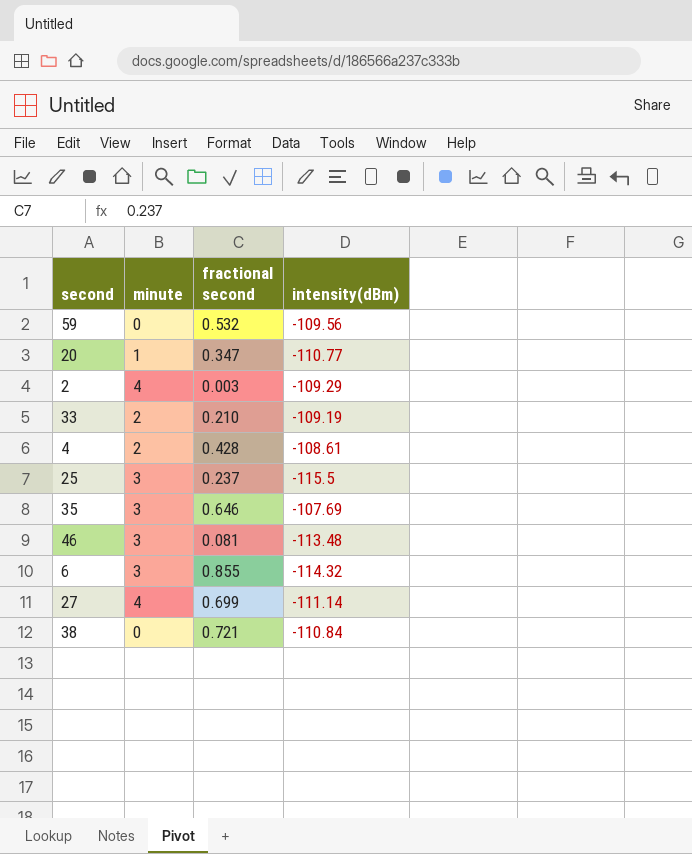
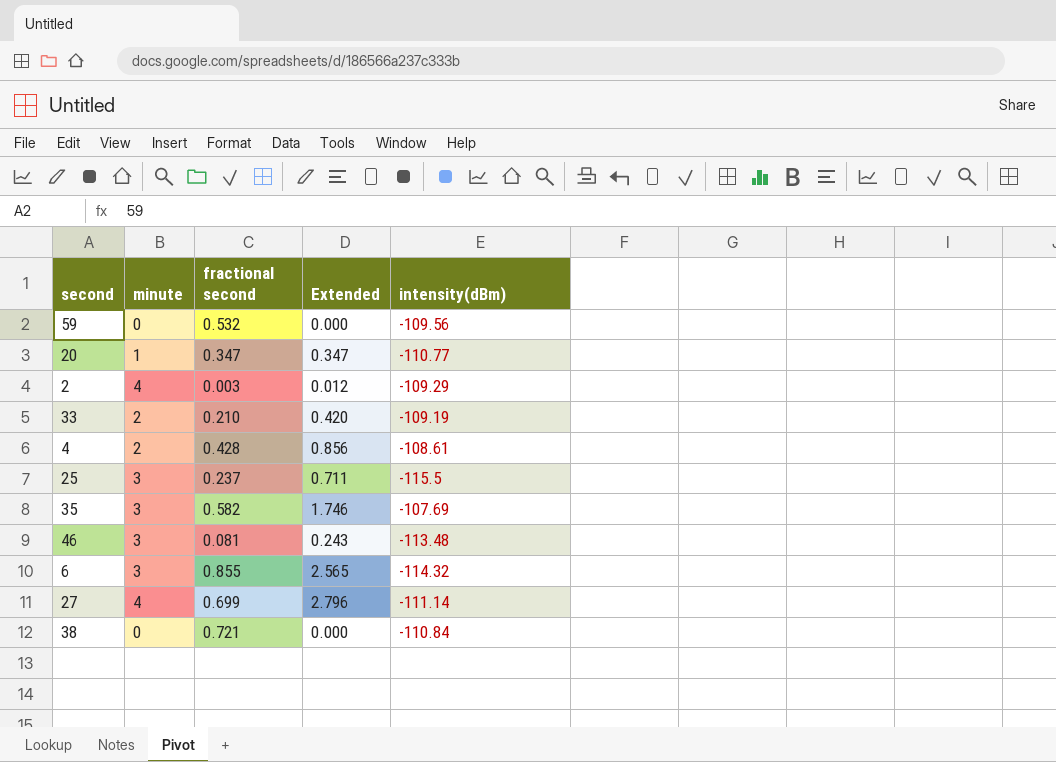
column Extended | formula: none -> [minute] * [fractional second]
35 | fractional second: 0.646 -> 0.582

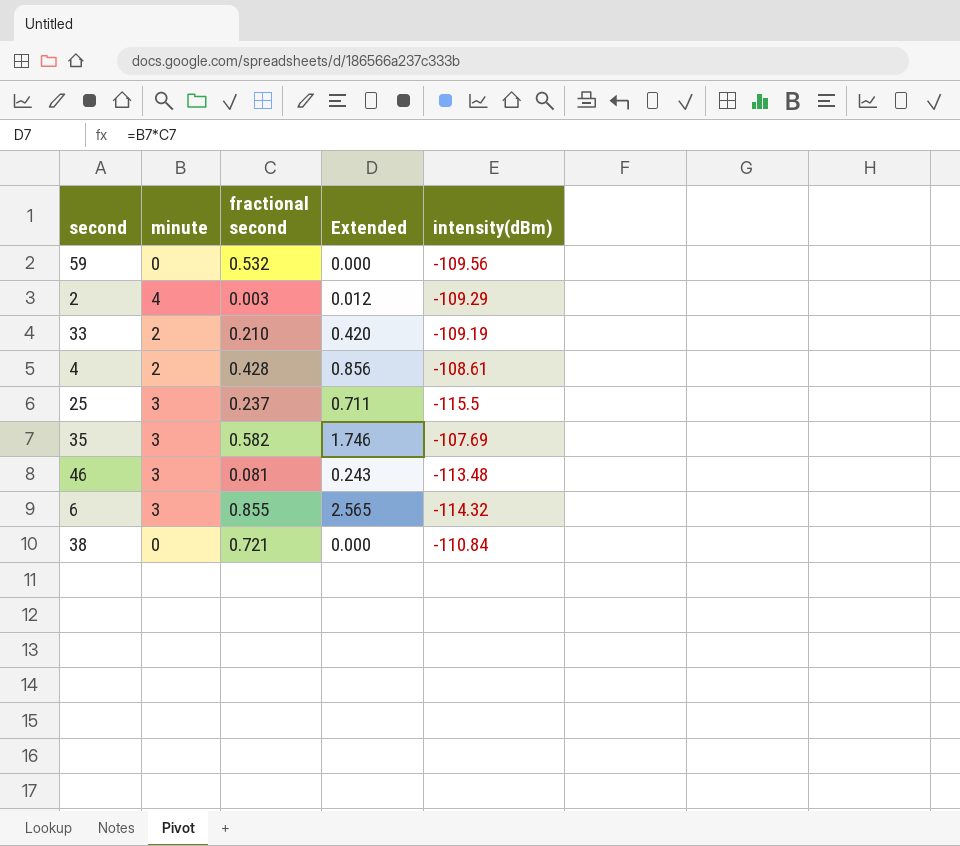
row 20: 1 | 0.347 | 0.347 | -110.77 -> none
row 27: 4 | 0.699 | 2.796 | -111.14 -> none

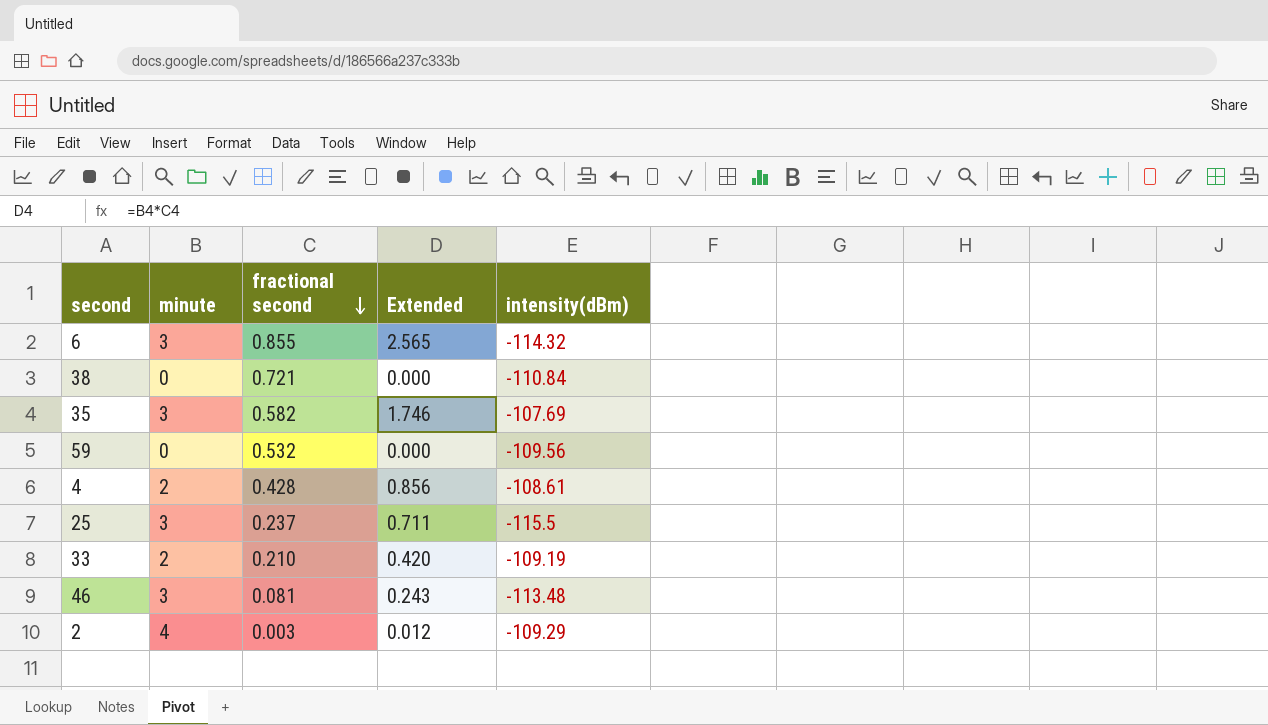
row order: none -> fractional second descending

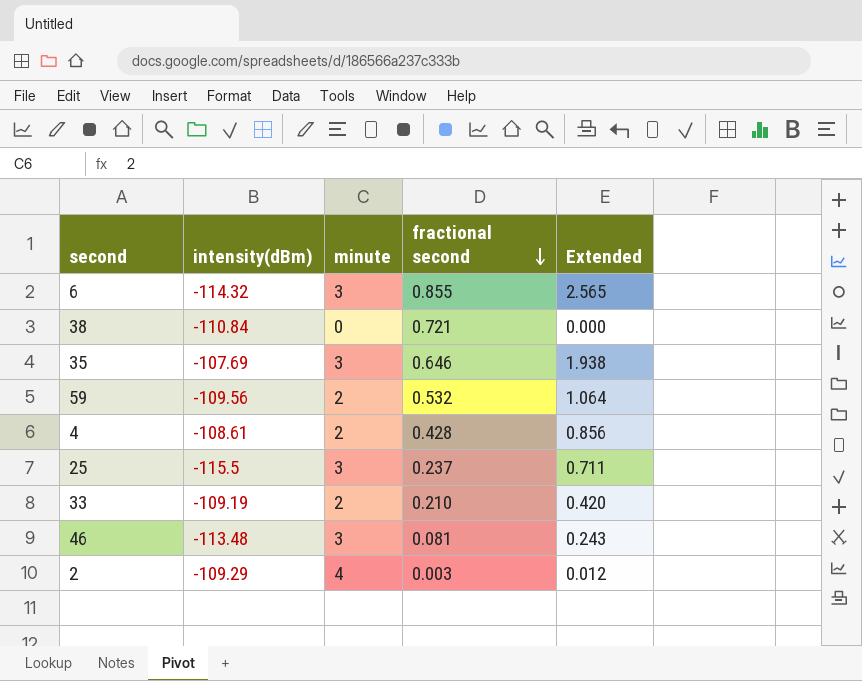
column intensity(dBm) | position: 5 -> 2
35 | fractional second: 0.582 -> 0.646
35 | Extended: 1.746 -> 1.938
59 | minute: 0 -> 2
59 | Extended: 0.000 -> 1.064

